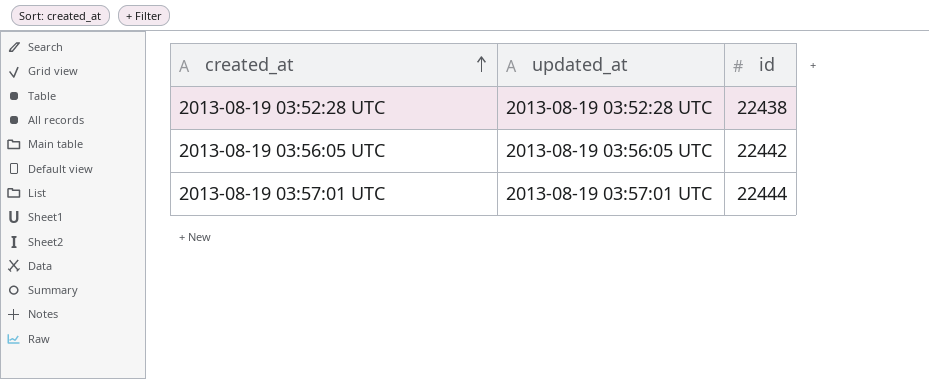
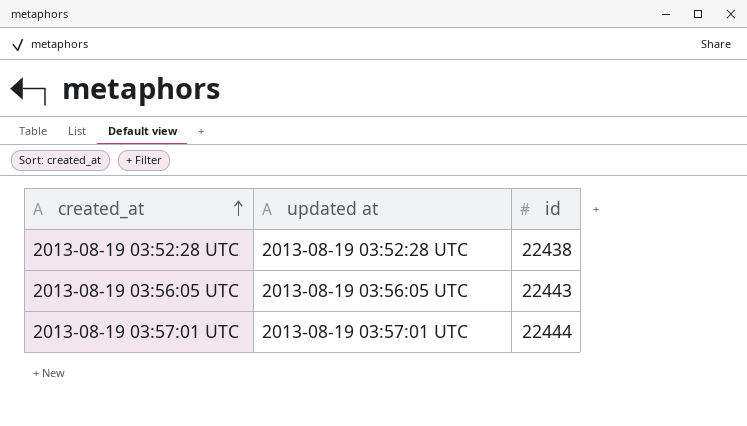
column name: updated_at -> updated at
2013-08-19 03:56:05 UTC | id: 22442 -> 22443

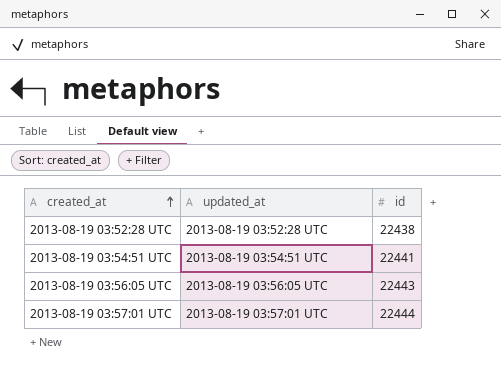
column name: updated at -> updated_at
row 2013-08-19 03:54:51 UTC: none -> 2013-08-19 03:54:51 UTC | 22441

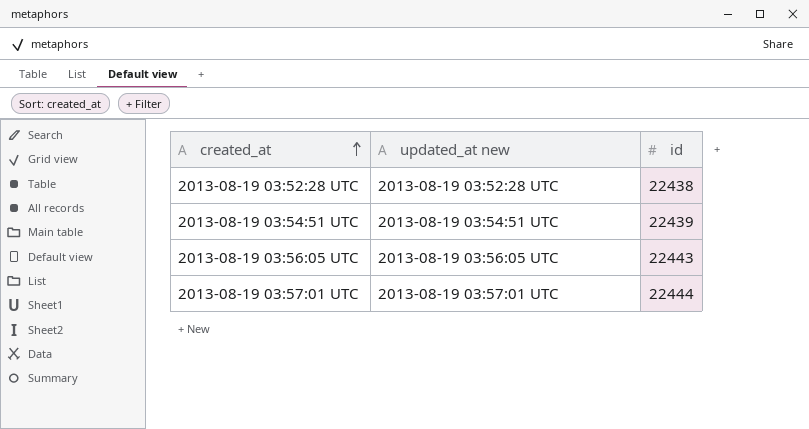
column name: updated_at -> updated_at new
2013-08-19 03:54:51 UTC | id: 22441 -> 22439

